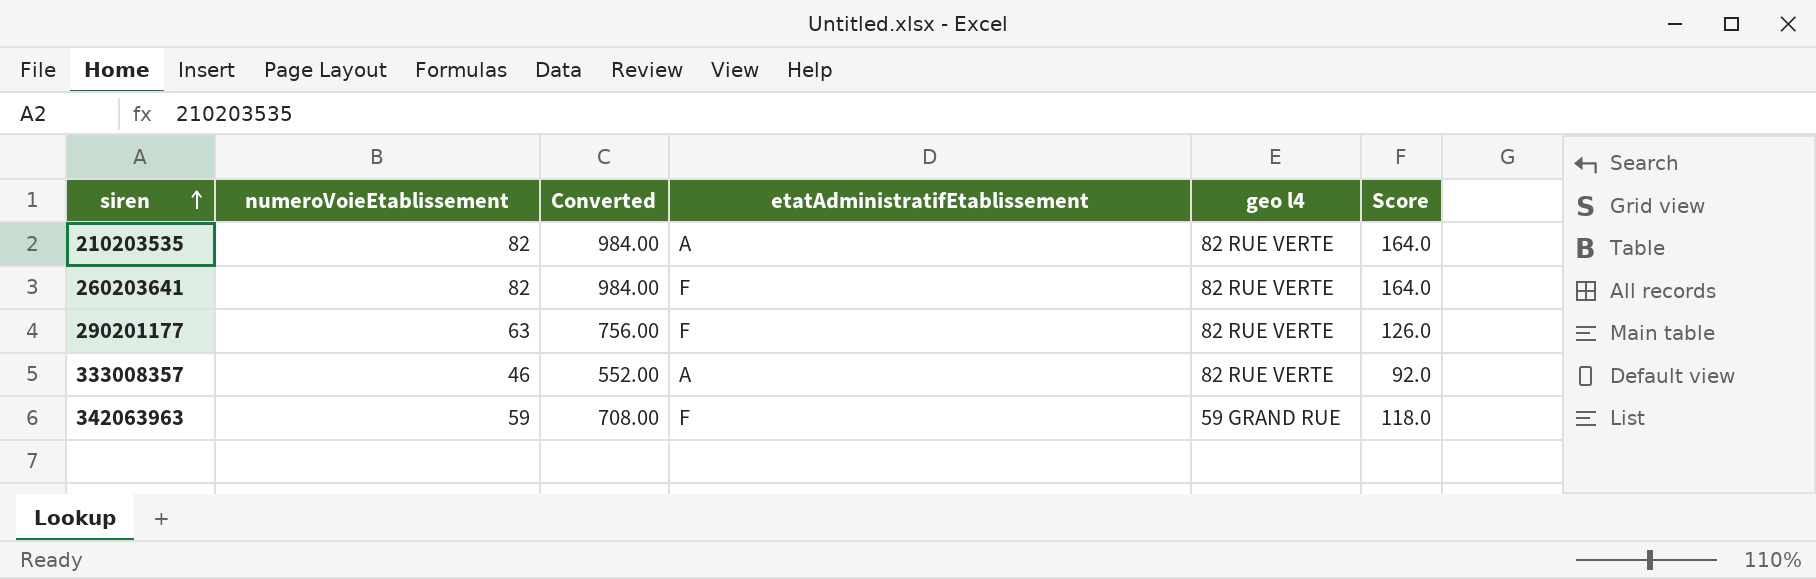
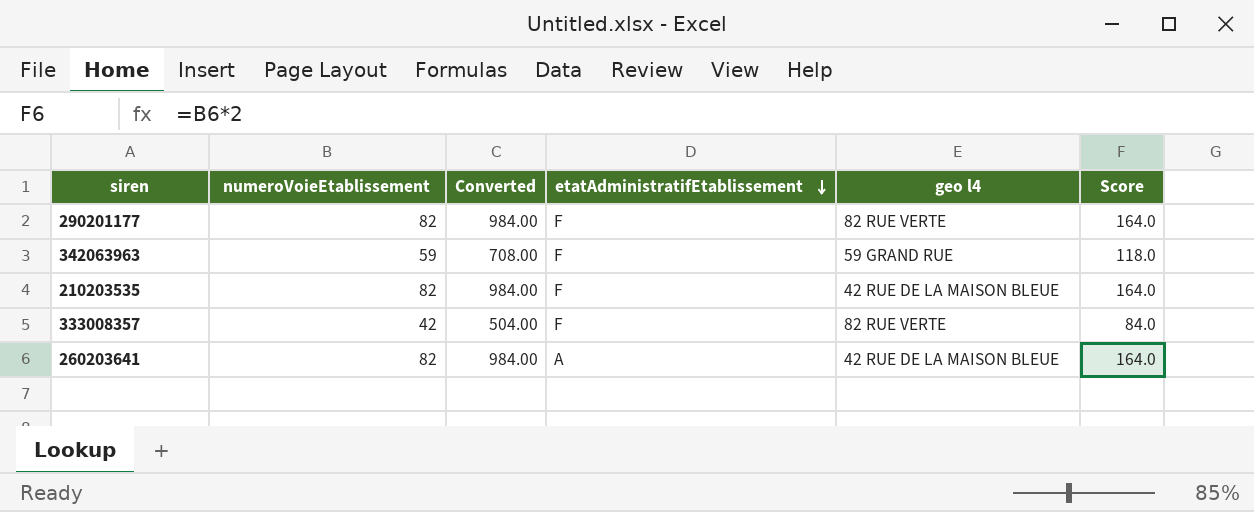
row order: siren ascending -> etatAdministratifEtablissement descending
290201177 | numeroVoieEtablissement: 63 -> 82
290201177 | Converted: 756.00 -> 984.00
290201177 | Score: 126.0 -> 164.0
210203535 | etatAdministratifEtablissement: A -> F
210203535 | geo l4: 82 RUE VERTE -> 42 RUE DE LA MAISON BLEUE
333008357 | numeroVoieEtablissement: 46 -> 42
333008357 | Converted: 552.00 -> 504.00
333008357 | etatAdministratifEtablissement: A -> F
333008357 | Score: 92.0 -> 84.0
260203641 | etatAdministratifEtablissement: F -> A
260203641 | geo l4: 82 RUE VERTE -> 42 RUE DE LA MAISON BLEUE

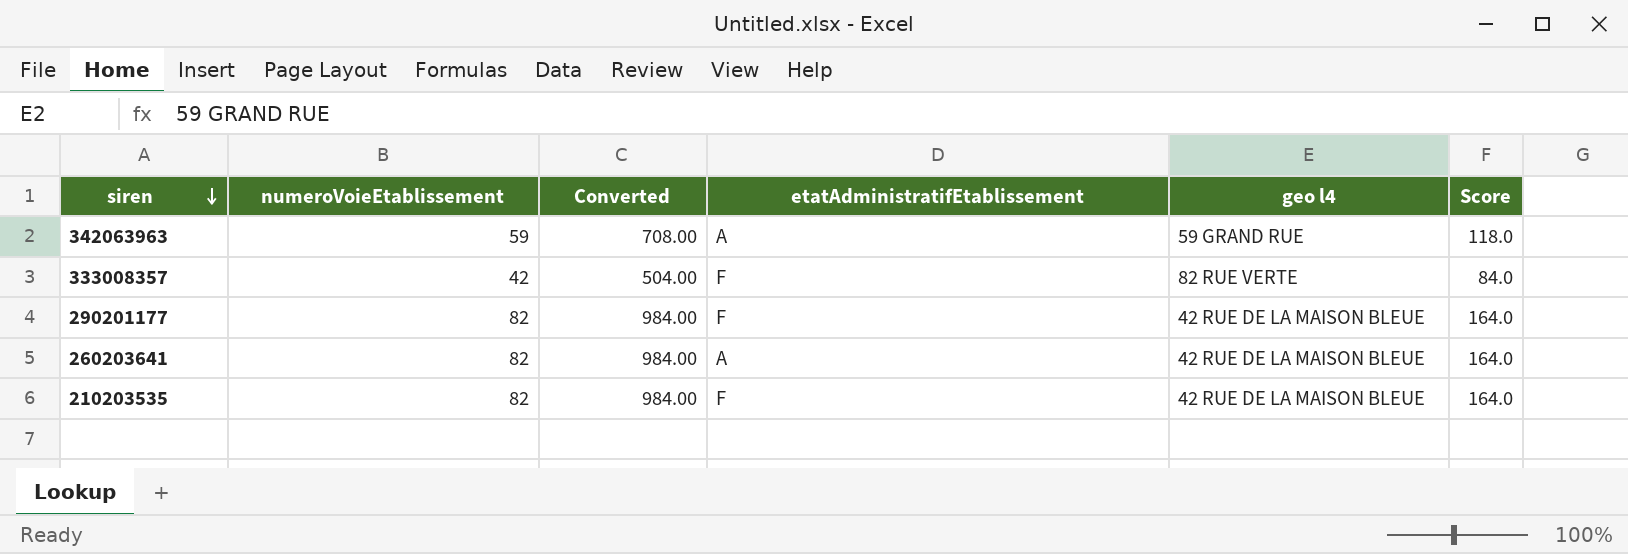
row order: etatAdministratifEtablissement descending -> siren descending
342063963 | etatAdministratifEtablissement: F -> A
290201177 | geo l4: 82 RUE VERTE -> 42 RUE DE LA MAISON BLEUE

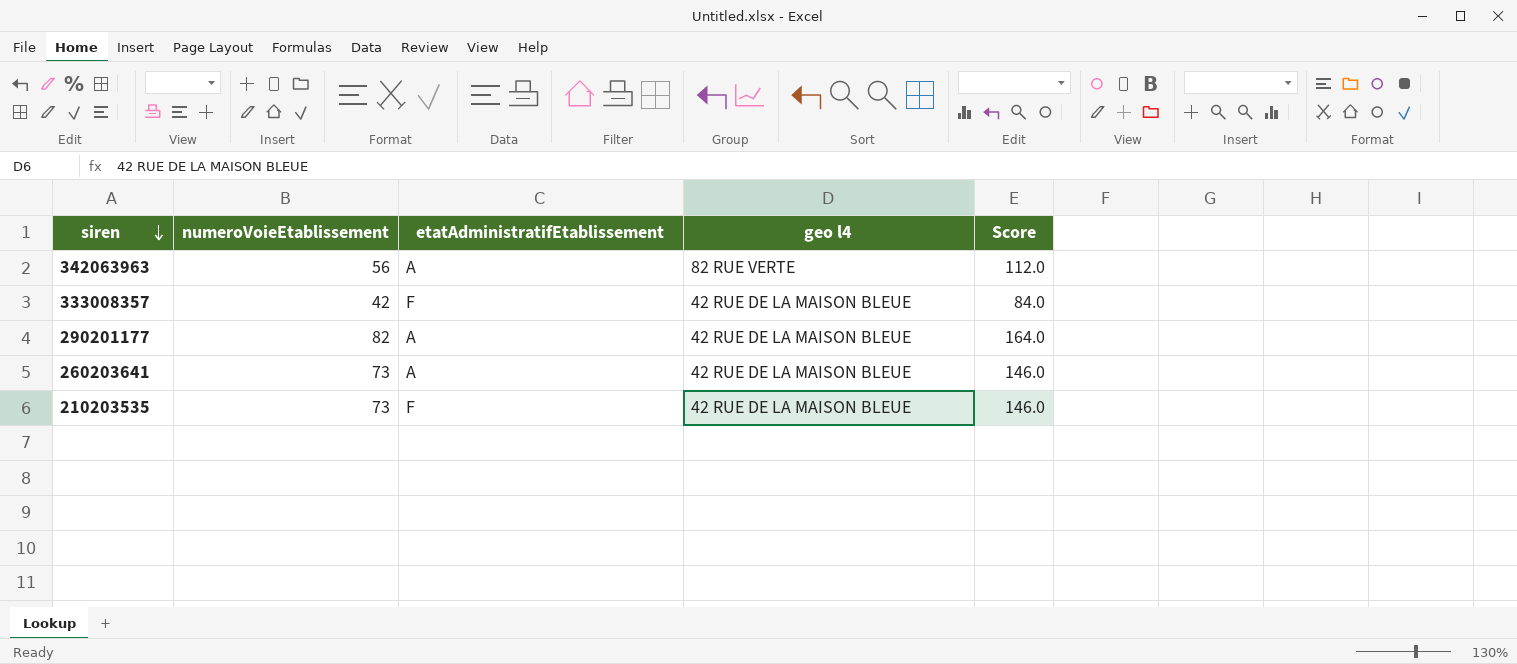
column Converted | formula: [numeroVoieEtablissement] * 12 -> none
342063963 | numeroVoieEtablissement: 59 -> 56
342063963 | geo l4: 59 GRAND RUE -> 82 RUE VERTE
342063963 | Score: 118.0 -> 112.0
333008357 | geo l4: 82 RUE VERTE -> 42 RUE DE LA MAISON BLEUE
290201177 | etatAdministratifEtablissement: F -> A
260203641 | numeroVoieEtablissement: 82 -> 73
260203641 | Score: 164.0 -> 146.0
210203535 | numeroVoieEtablissement: 82 -> 73
210203535 | Score: 164.0 -> 146.0

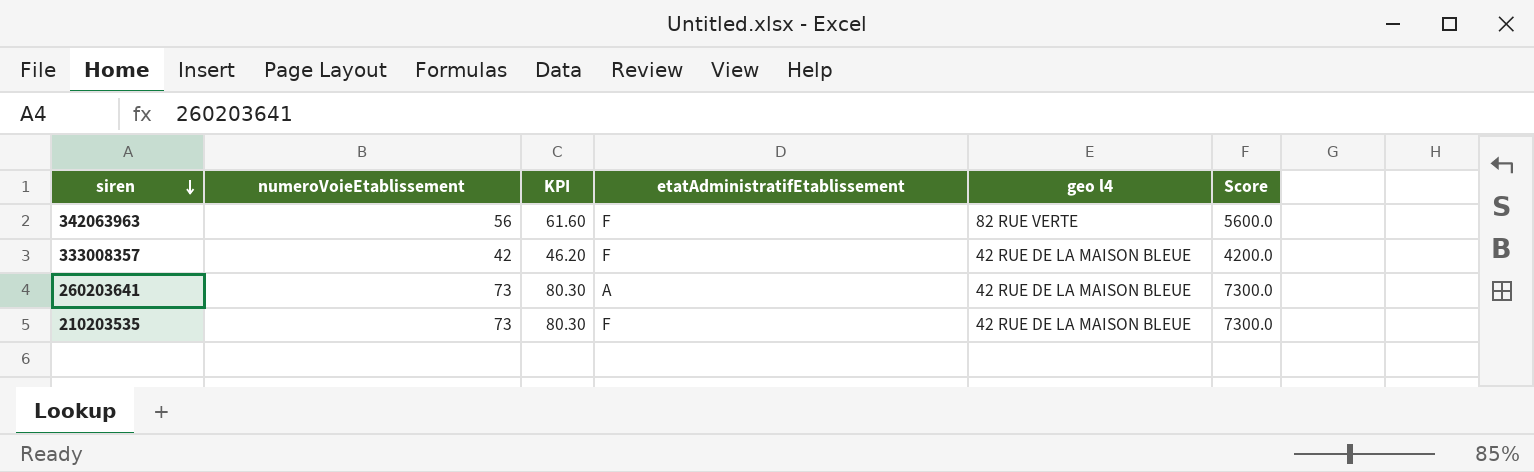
column KPI | formula: none -> [numeroVoieEtablissement] * 1.1
column Score | formula: [numeroVoieEtablissement] * 2 -> [numeroVoieEtablissement] * 100
row 290201177: 82 | A | 42 RUE DE LA MAISON BLEUE | 164.0 -> none
342063963 | etatAdministratifEtablissement: A -> F

